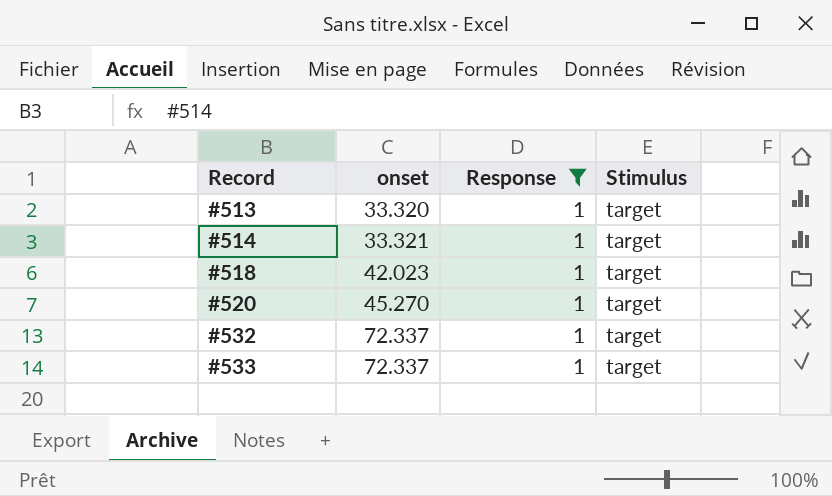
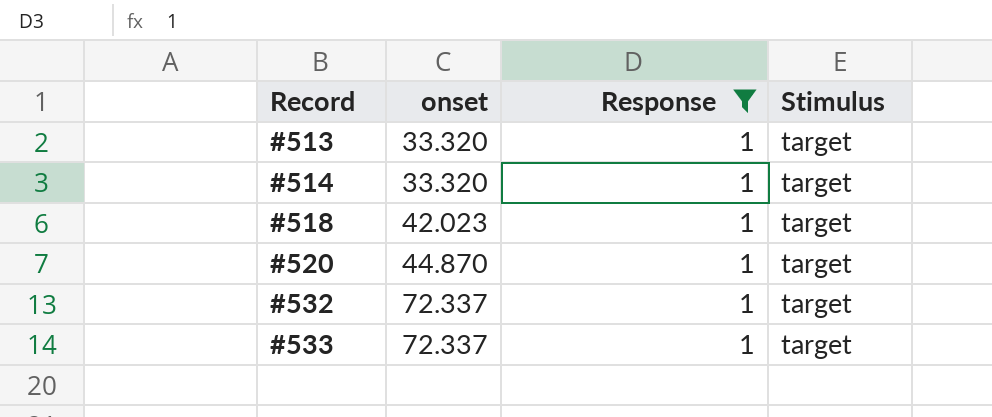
#514 | onset: 33.321 -> 33.320
#520 | onset: 45.270 -> 44.870

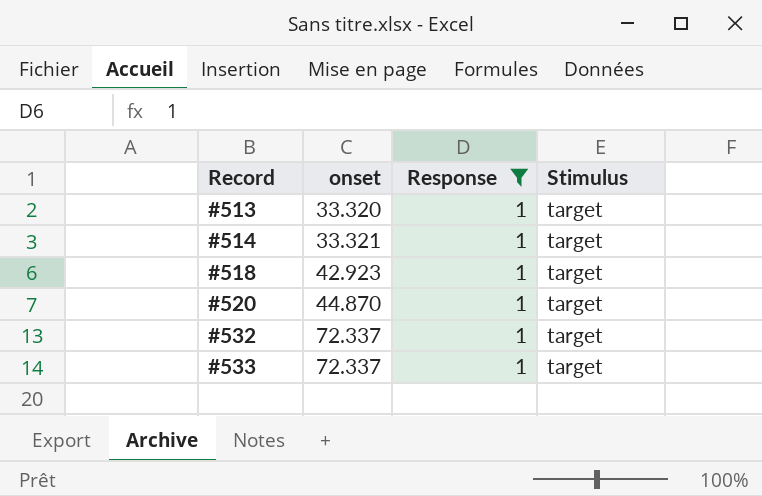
#514 | onset: 33.320 -> 33.321
#518 | onset: 42.023 -> 42.923

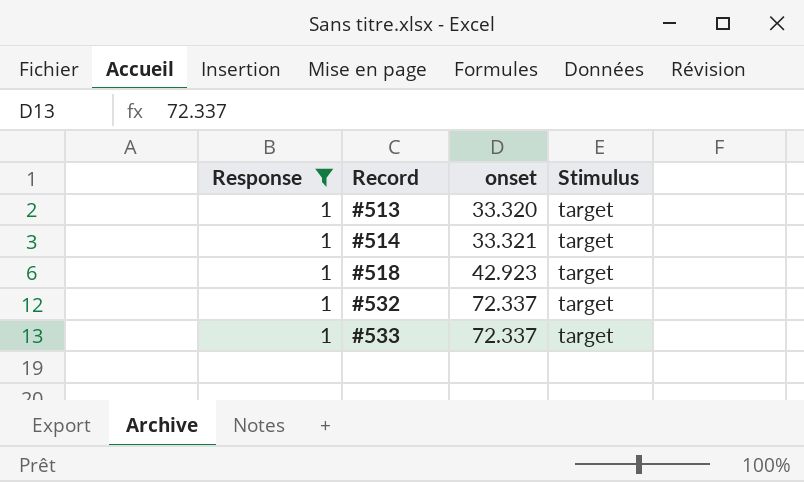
column Response | position: 3 -> 1
row #520: 44.870 | 1 | target -> none

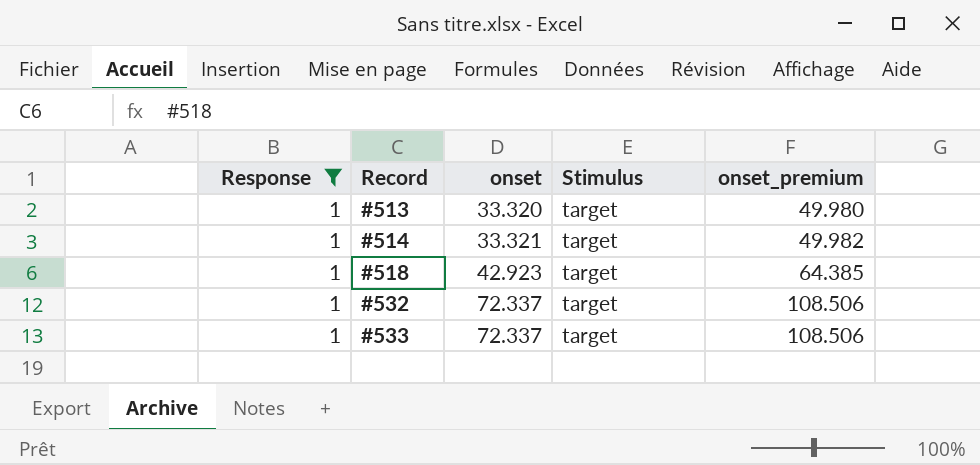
column onset_premium | formula: none -> [onset] * 1.5

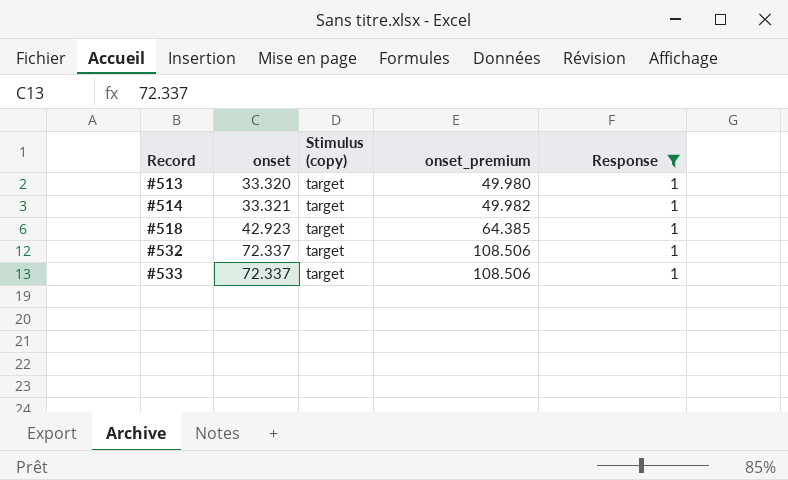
column name: Stimulus -> Stimulus (copy)
column Response | position: 1 -> 5

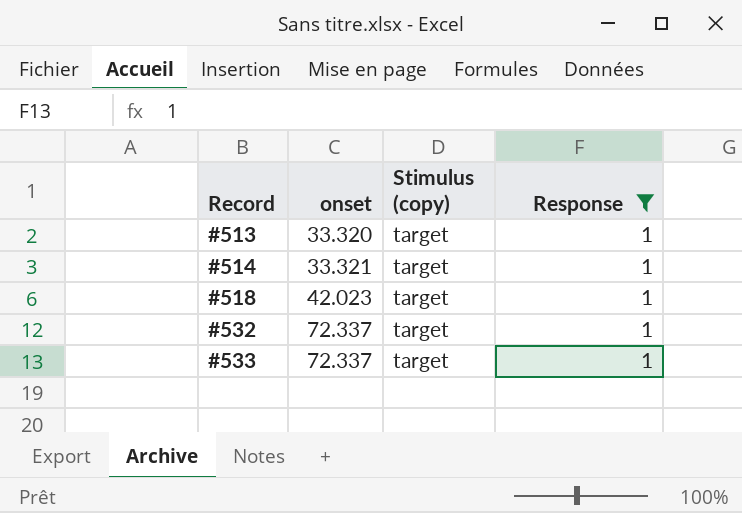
column onset_premium | formula: [onset] * 1.5 -> none
#518 | onset: 42.923 -> 42.023

